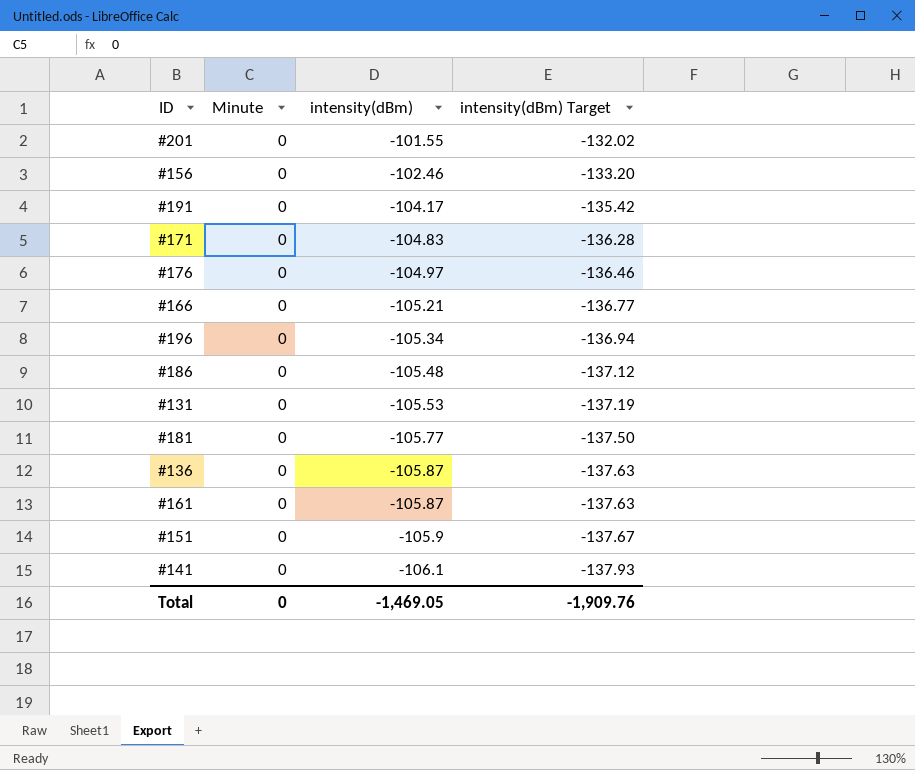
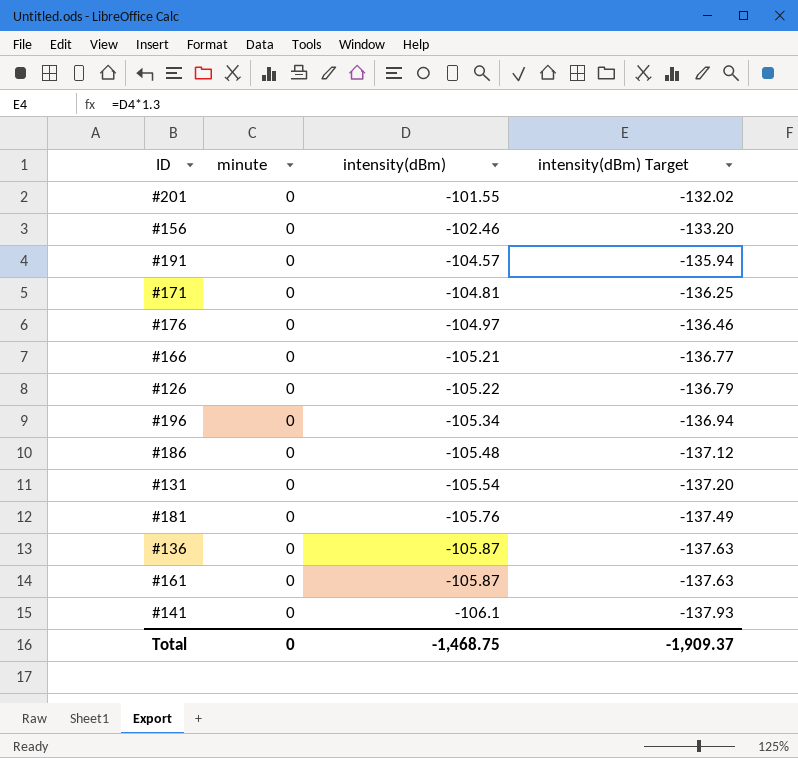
column name: Minute -> minute
row #151: 0 | -105.9 | -137.67 -> none
#191 | intensity(dBm): -104.17 -> -104.57
#191 | intensity(dBm) Target: -135.42 -> -135.94
#171 | intensity(dBm): -104.83 -> -104.81
#171 | intensity(dBm) Target: -136.28 -> -136.25
row #126: none -> 0 | -105.22 | -136.79
#131 | intensity(dBm): -105.53 -> -105.54
#131 | intensity(dBm) Target: -137.19 -> -137.20
#181 | intensity(dBm): -105.77 -> -105.76
#181 | intensity(dBm) Target: -137.50 -> -137.49
Total | intensity(dBm): -1,469.05 -> -1,468.75
Total | intensity(dBm) Target: -1,909.76 -> -1,909.37

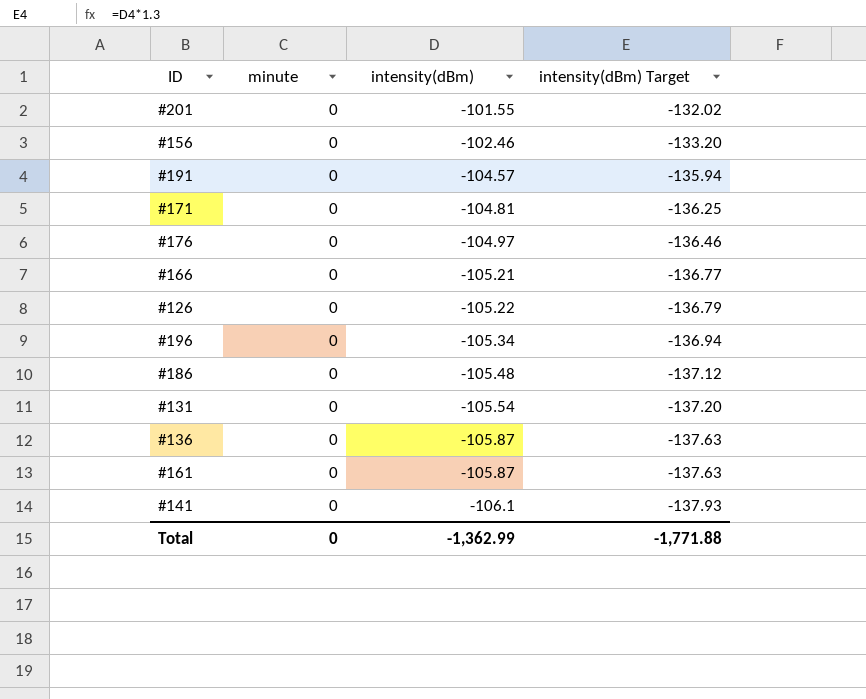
row #181: 0 | -105.76 | -137.49 -> none
Total | intensity(dBm): -1,468.75 -> -1,362.99
Total | intensity(dBm) Target: -1,909.37 -> -1,771.88

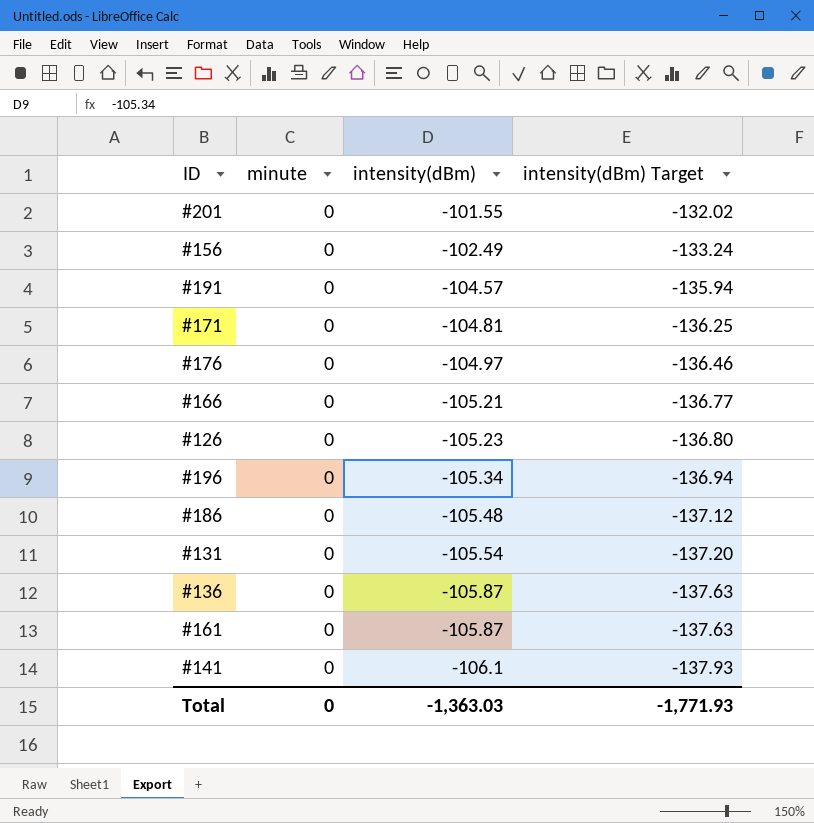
#156 | intensity(dBm): -102.46 -> -102.49
#156 | intensity(dBm) Target: -133.20 -> -133.24
#126 | intensity(dBm): -105.22 -> -105.23
#126 | intensity(dBm) Target: -136.79 -> -136.80
Total | intensity(dBm): -1,362.99 -> -1,363.03
Total | intensity(dBm) Target: -1,771.88 -> -1,771.93

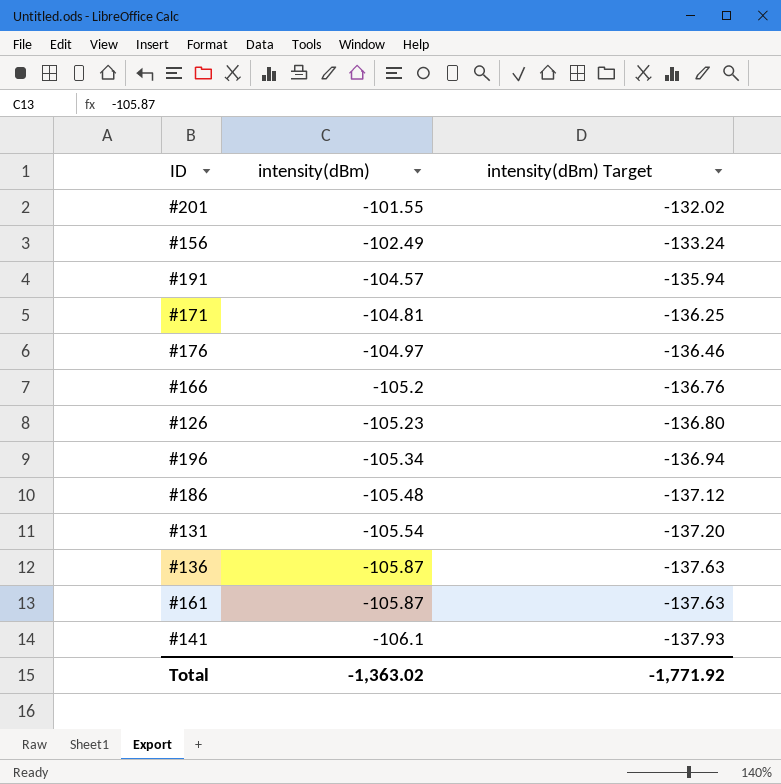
column minute | position: 2 -> none
#166 | intensity(dBm): -105.21 -> -105.2
#166 | intensity(dBm) Target: -136.77 -> -136.76
Total | intensity(dBm): -1,363.03 -> -1,363.02
Total | intensity(dBm) Target: -1,771.93 -> -1,771.92

